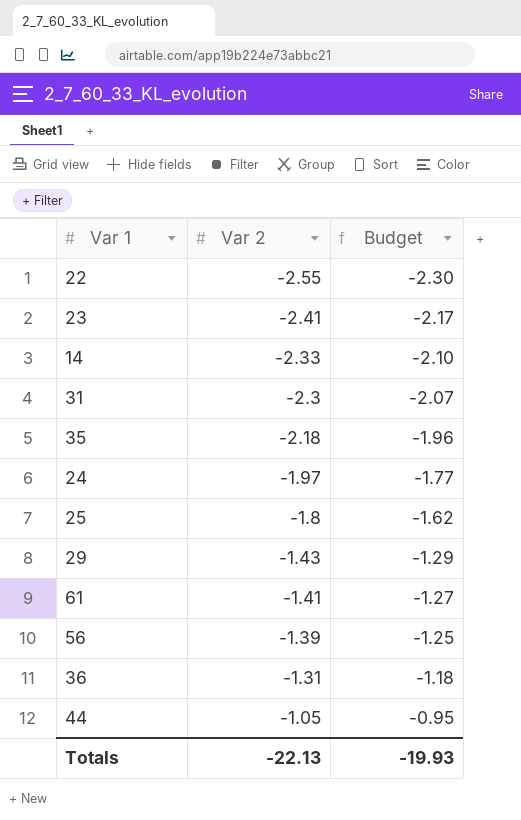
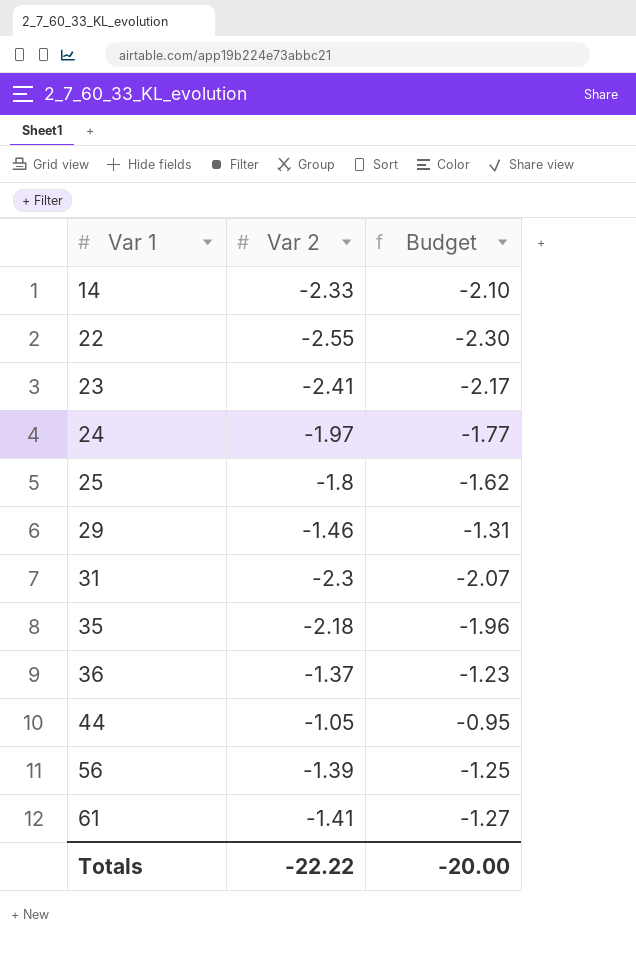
row order: Var 2 ascending -> Var 1 ascending
29 | Var 2: -1.43 -> -1.46
29 | Budget: -1.29 -> -1.31
36 | Var 2: -1.31 -> -1.37
36 | Budget: -1.18 -> -1.23
Totals | Var 2: -22.13 -> -22.22
Totals | Budget: -19.93 -> -20.00

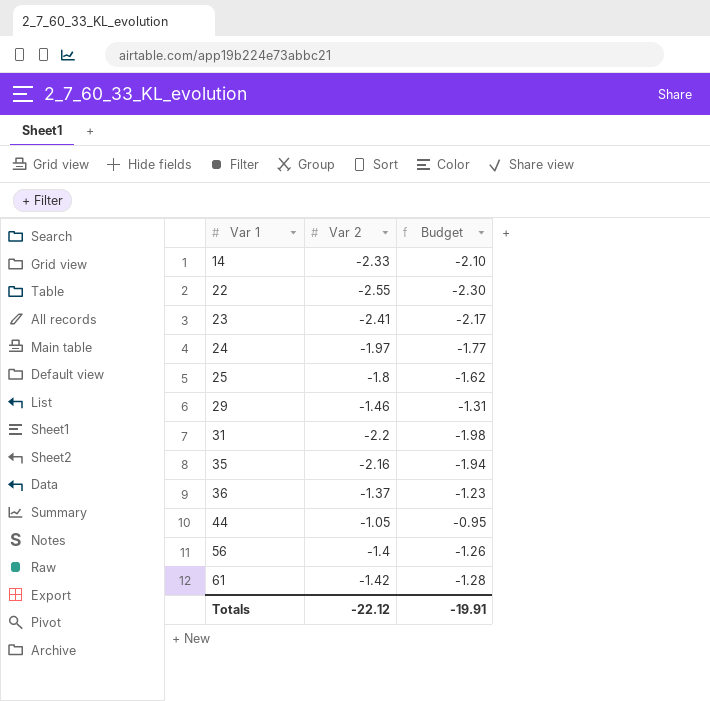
31 | Var 2: -2.3 -> -2.2
31 | Budget: -2.07 -> -1.98
35 | Var 2: -2.18 -> -2.16
35 | Budget: -1.96 -> -1.94
56 | Var 2: -1.39 -> -1.4
56 | Budget: -1.25 -> -1.26
61 | Var 2: -1.41 -> -1.42
61 | Budget: -1.27 -> -1.28
Totals | Var 2: -22.22 -> -22.12
Totals | Budget: -20.00 -> -19.91

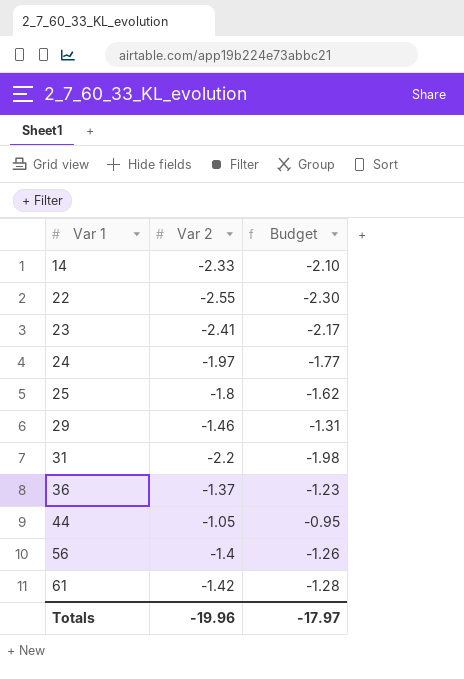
row 35: -2.16 | -1.94 -> none
Totals | Var 2: -22.12 -> -19.96
Totals | Budget: -19.91 -> -17.97

